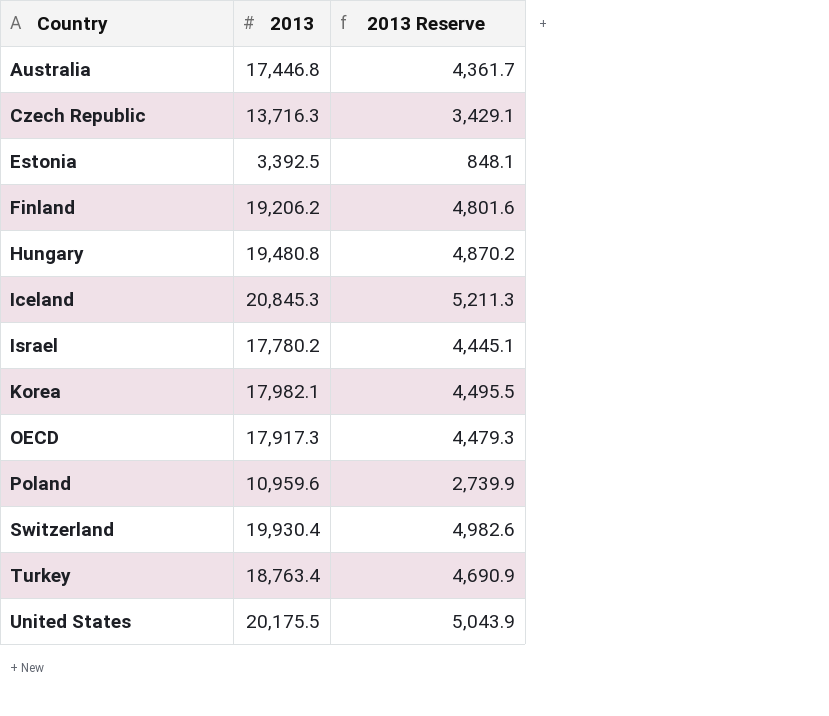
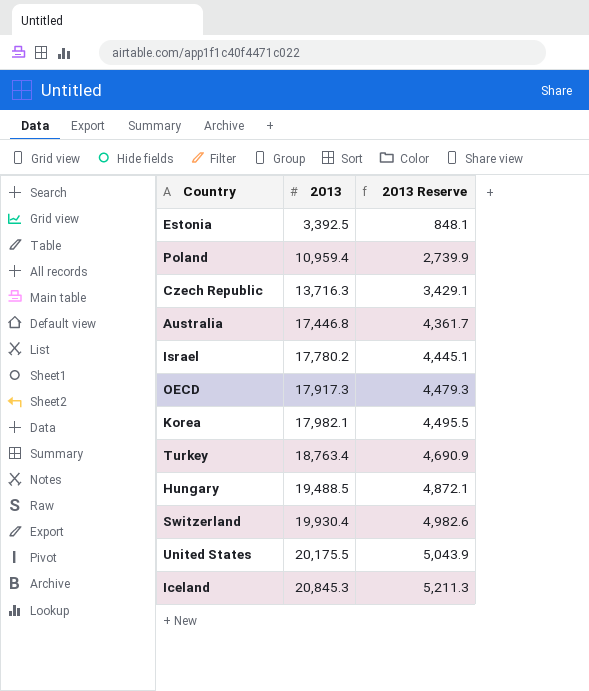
row order: Country ascending -> 2013 ascending
row Finland: 19,206.2 | 4,801.6 -> none
Poland | 2013: 10,959.6 -> 10,959.4
Hungary | 2013: 19,480.8 -> 19,488.5
Hungary | 2013 Reserve: 4,870.2 -> 4,872.1

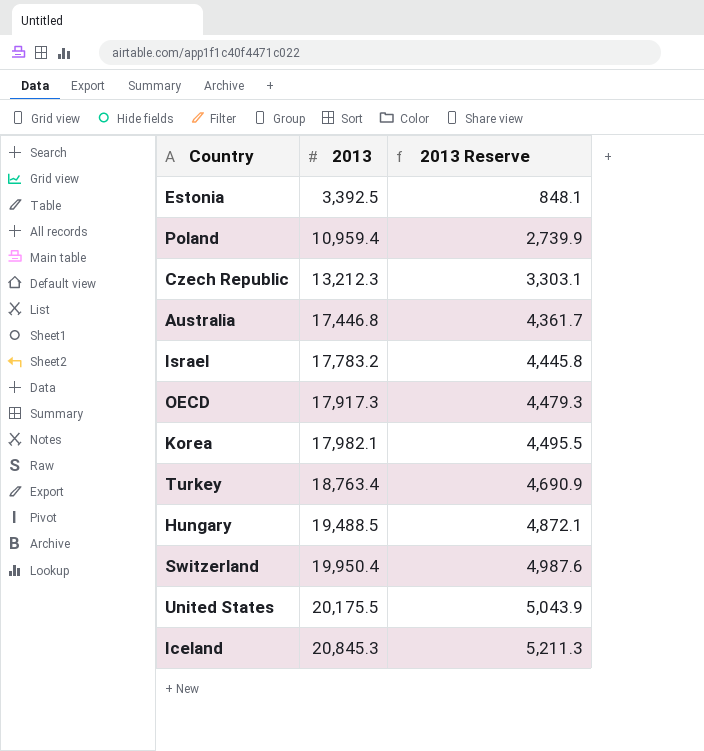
Czech Republic | 2013: 13,716.3 -> 13,212.3
Czech Republic | 2013 Reserve: 3,429.1 -> 3,303.1
Israel | 2013: 17,780.2 -> 17,783.2
Israel | 2013 Reserve: 4,445.1 -> 4,445.8
Switzerland | 2013: 19,930.4 -> 19,950.4
Switzerland | 2013 Reserve: 4,982.6 -> 4,987.6

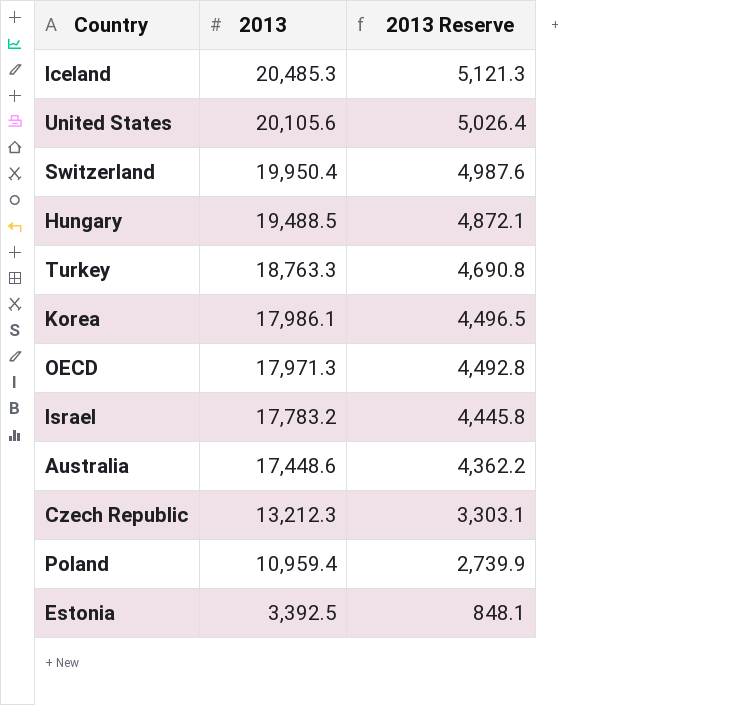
row order: 2013 ascending -> 2013 descending
Iceland | 2013: 20,845.3 -> 20,485.3
Iceland | 2013 Reserve: 5,211.3 -> 5,121.3
United States | 2013: 20,175.5 -> 20,105.6
United States | 2013 Reserve: 5,043.9 -> 5,026.4
Turkey | 2013: 18,763.4 -> 18,763.3
Turkey | 2013 Reserve: 4,690.9 -> 4,690.8
Korea | 2013: 17,982.1 -> 17,986.1
Korea | 2013 Reserve: 4,495.5 -> 4,496.5
OECD | 2013: 17,917.3 -> 17,971.3
OECD | 2013 Reserve: 4,479.3 -> 4,492.8
Australia | 2013: 17,446.8 -> 17,448.6
Australia | 2013 Reserve: 4,361.7 -> 4,362.2

